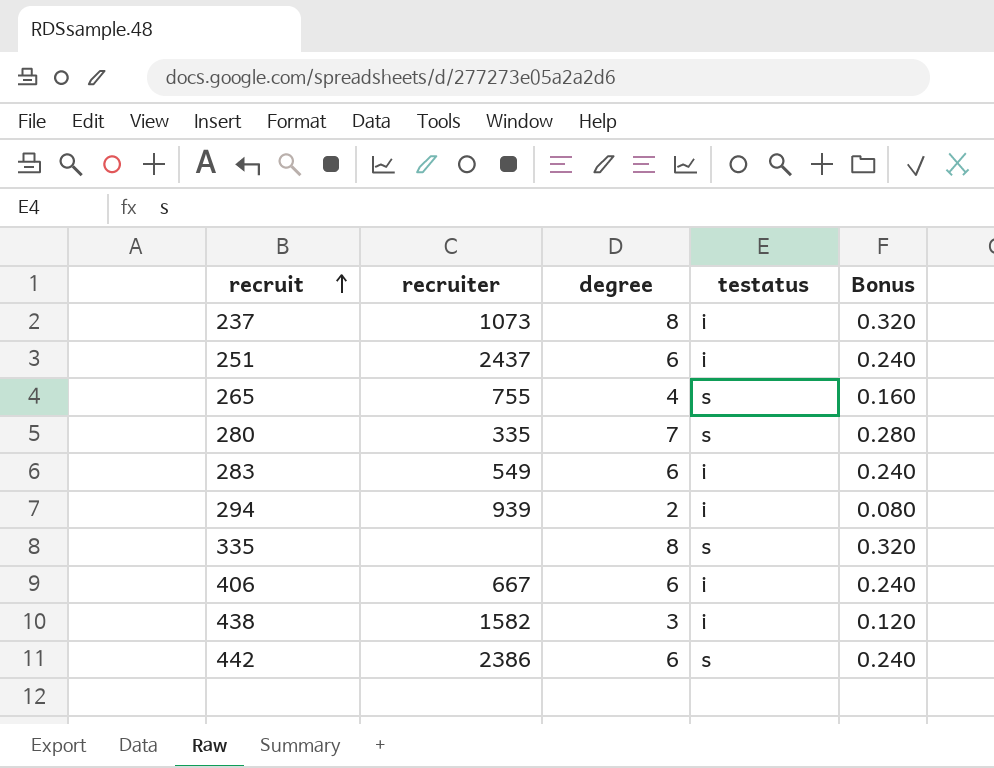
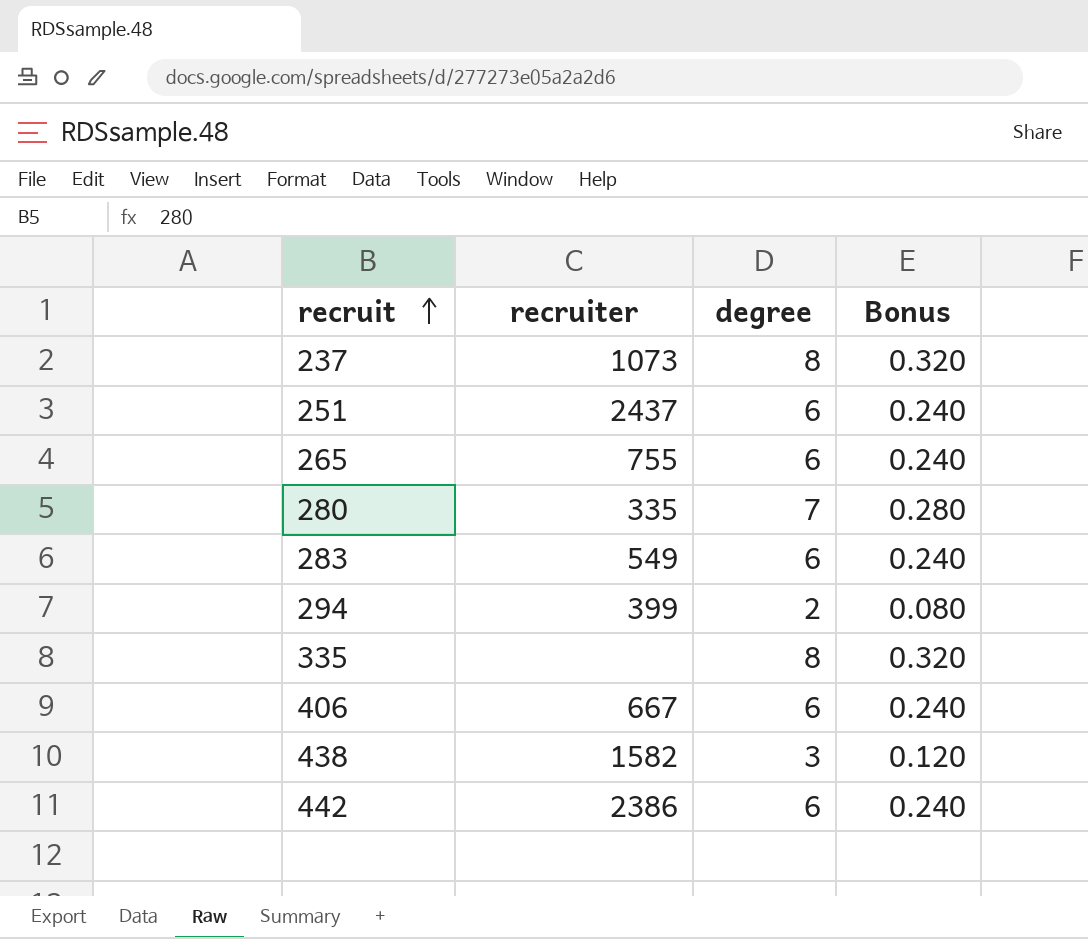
column testatus | position: 4 -> none
265 | degree: 4 -> 6
265 | Bonus: 0.160 -> 0.240
294 | recruiter: 939 -> 399

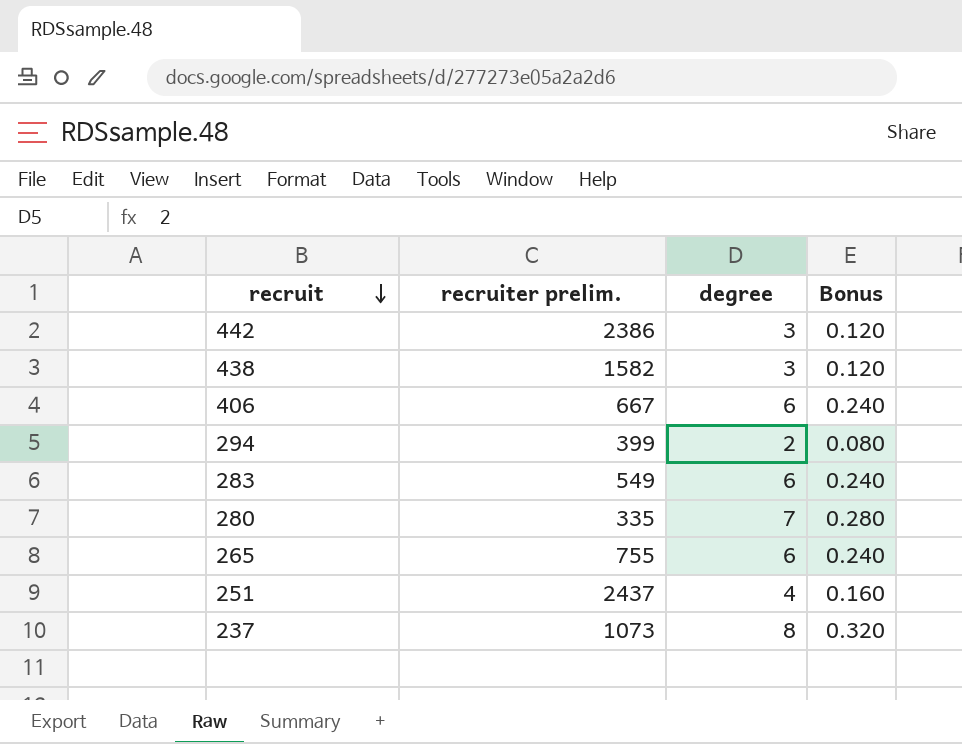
row order: recruit ascending -> recruit descending
column name: recruiter -> recruiter prelim.
row 335: none | 8 | 0.320 -> none
442 | degree: 6 -> 3
442 | Bonus: 0.240 -> 0.120
251 | degree: 6 -> 4
251 | Bonus: 0.240 -> 0.160

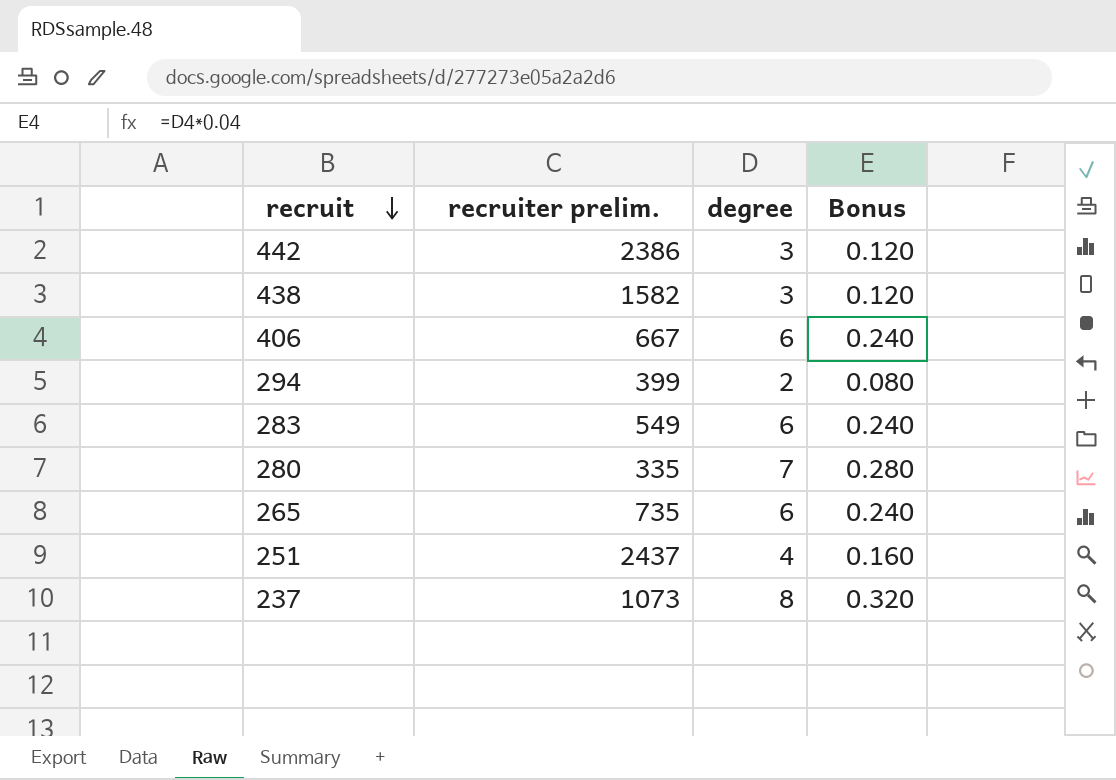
265 | recruiter prelim.: 755 -> 735

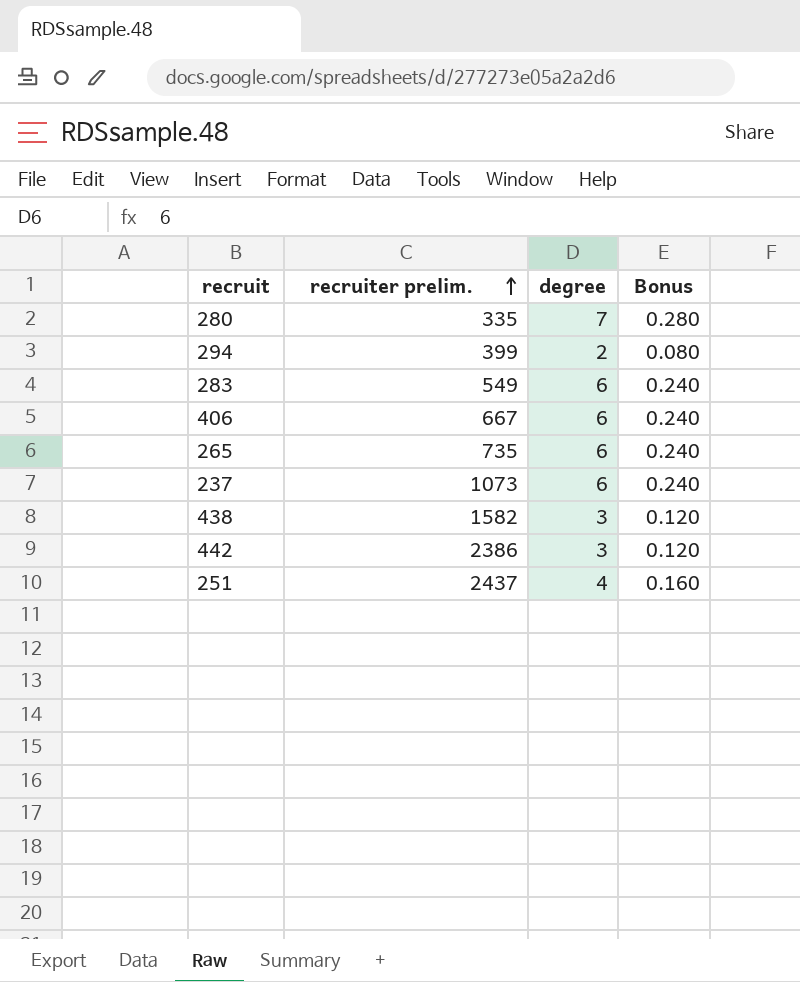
row order: recruit descending -> recruiter prelim. ascending
237 | degree: 8 -> 6
237 | Bonus: 0.320 -> 0.240

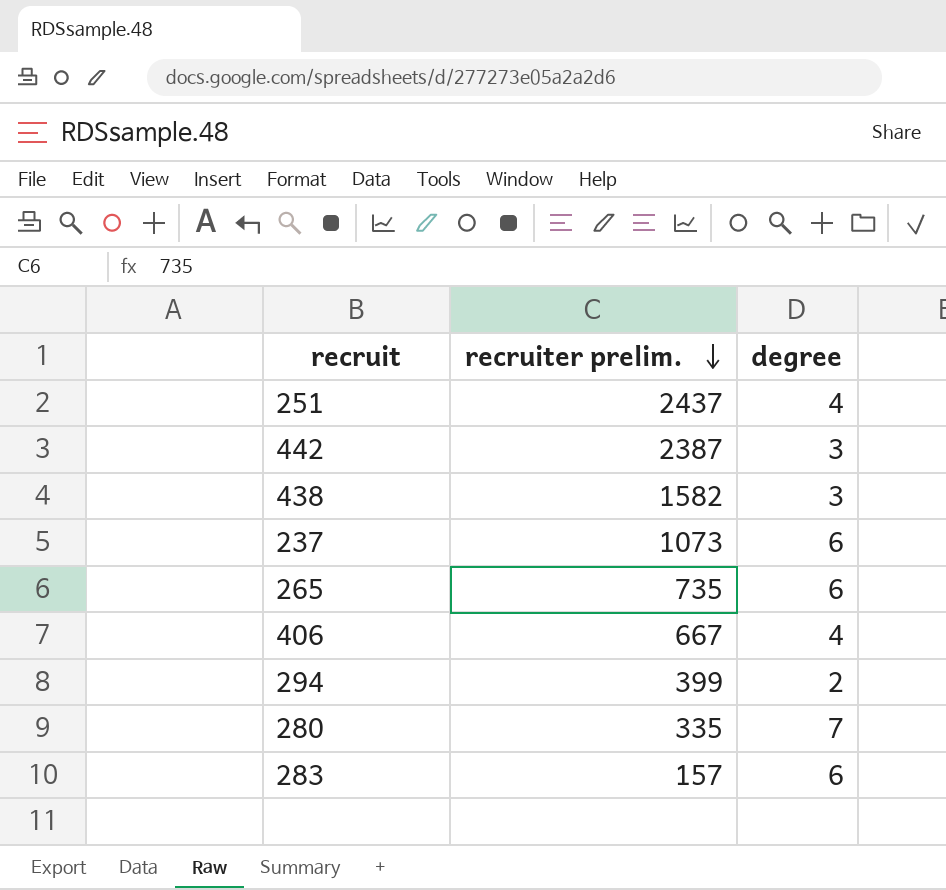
row order: recruiter prelim. ascending -> recruiter prelim. descending
column Bonus | formula: [degree] * 0.04 -> none
442 | recruiter prelim.: 2386 -> 2387
406 | degree: 6 -> 4
283 | recruiter prelim.: 549 -> 157

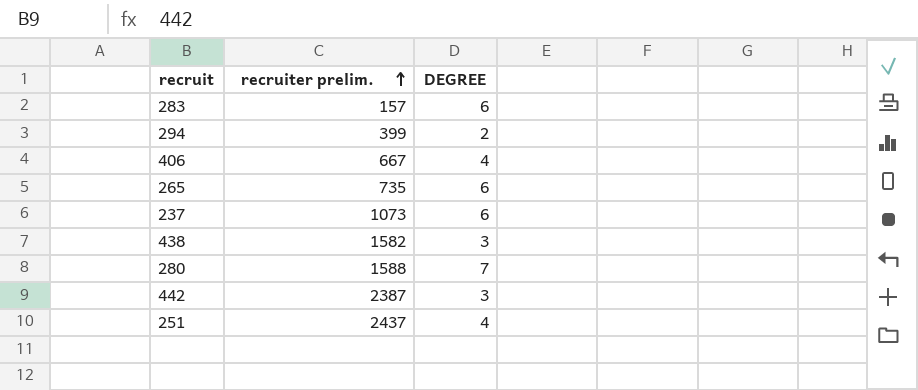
row order: recruiter prelim. descending -> recruiter prelim. ascending
column name: degree -> DEGREE
280 | recruiter prelim.: 335 -> 1588

